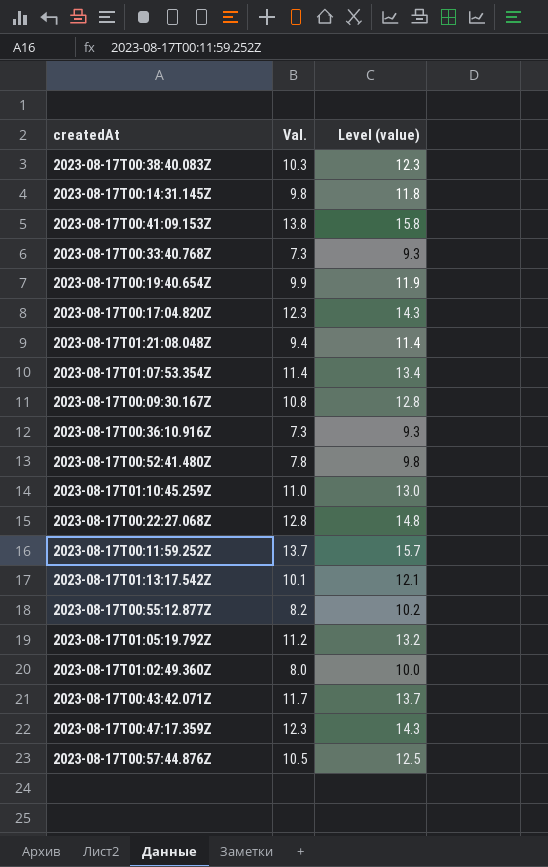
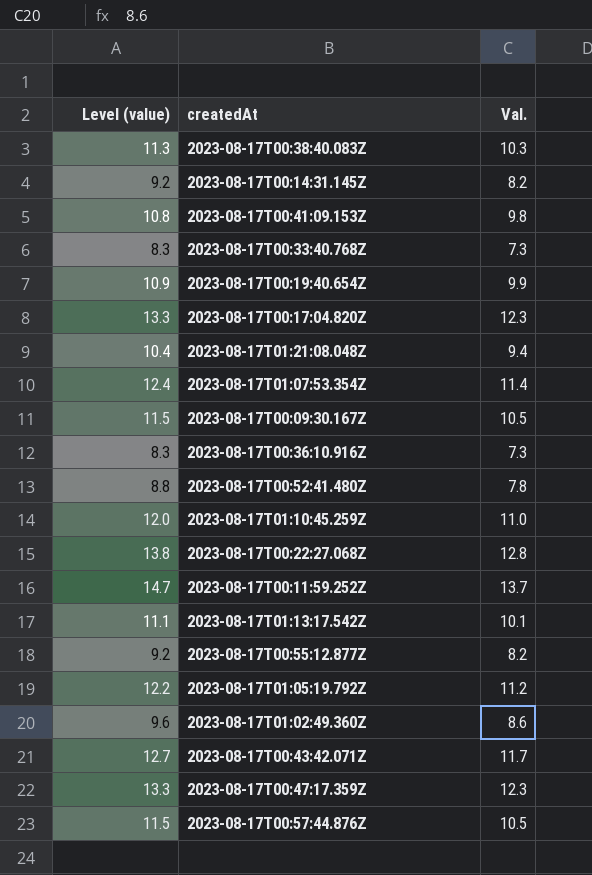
column Level (value) | formula: [Val.] + 2 -> [Val.] + 1
column Level (value) | position: 3 -> 1
2023-08-17T00:14:31.145Z | Val.: 9.8 -> 8.2
2023-08-17T00:41:09.153Z | Val.: 13.8 -> 9.8
2023-08-17T00:09:30.167Z | Val.: 10.8 -> 10.5
2023-08-17T01:02:49.360Z | Val.: 8.0 -> 8.6

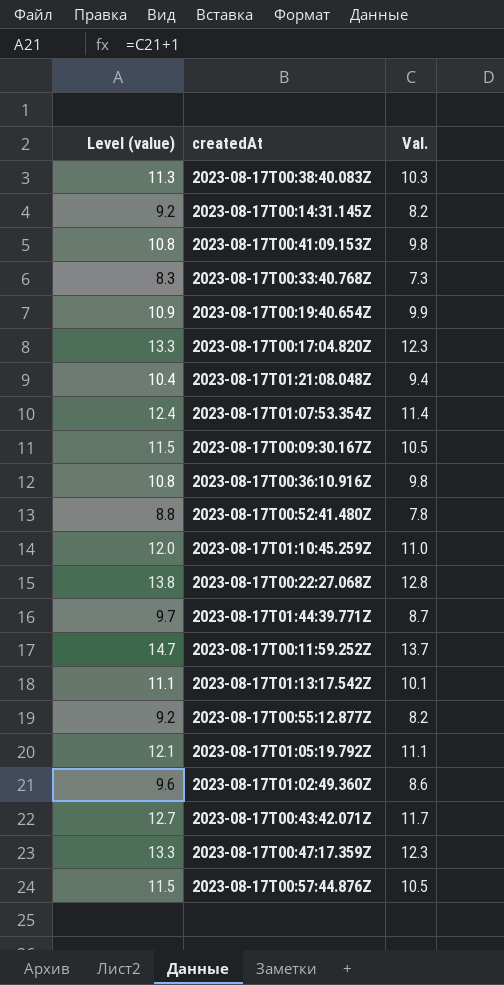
2023-08-17T00:36:10.916Z | Level (value): 8.3 -> 10.8
2023-08-17T00:36:10.916Z | Val.: 7.3 -> 9.8
row 2023-08-17T01:44:39.771Z: none -> 9.7 | 8.7
2023-08-17T01:05:19.792Z | Level (value): 12.2 -> 12.1
2023-08-17T01:05:19.792Z | Val.: 11.2 -> 11.1

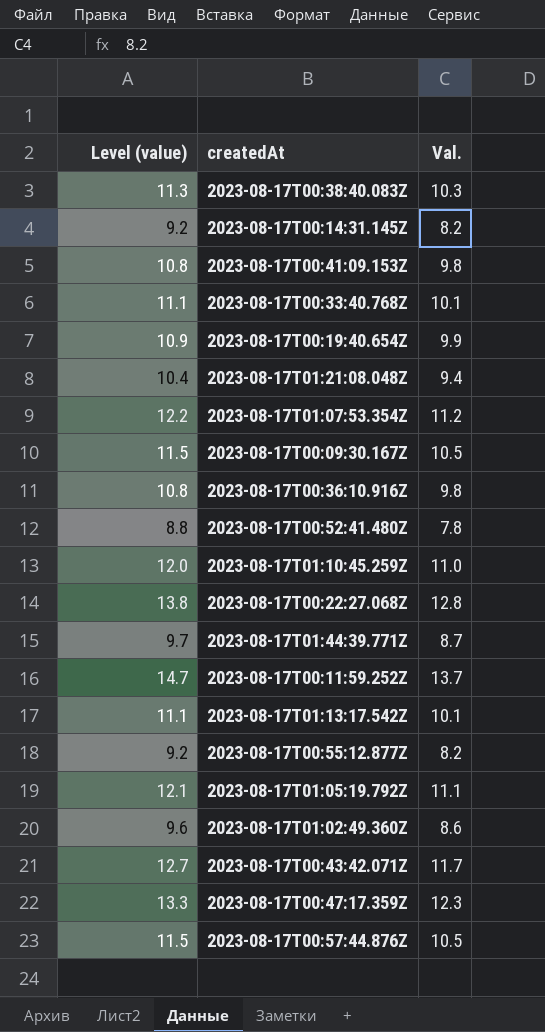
row 2023-08-17T00:17:04.820Z: 13.3 | 12.3 -> none
2023-08-17T00:33:40.768Z | Level (value): 8.3 -> 11.1
2023-08-17T00:33:40.768Z | Val.: 7.3 -> 10.1
2023-08-17T01:07:53.354Z | Level (value): 12.4 -> 12.2
2023-08-17T01:07:53.354Z | Val.: 11.4 -> 11.2

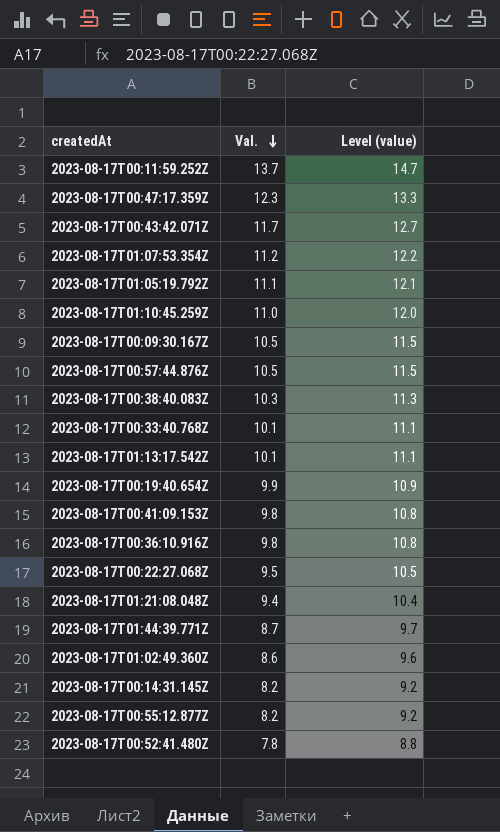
row order: none -> Val. descending
column Level (value) | position: 1 -> 3
2023-08-17T00:22:27.068Z | Val.: 12.8 -> 9.5
2023-08-17T00:22:27.068Z | Level (value): 13.8 -> 10.5

